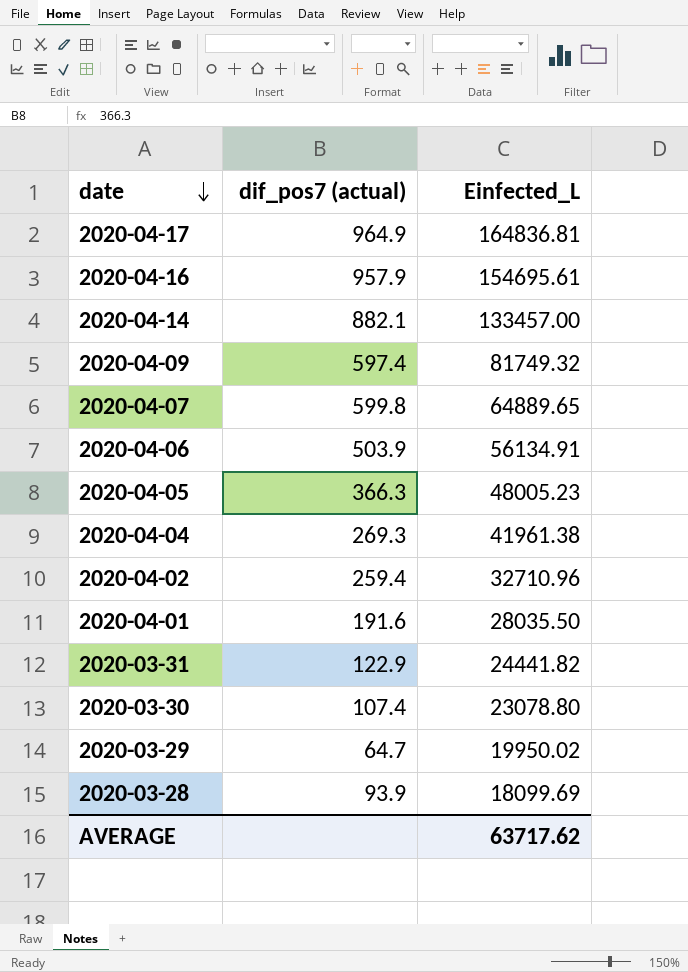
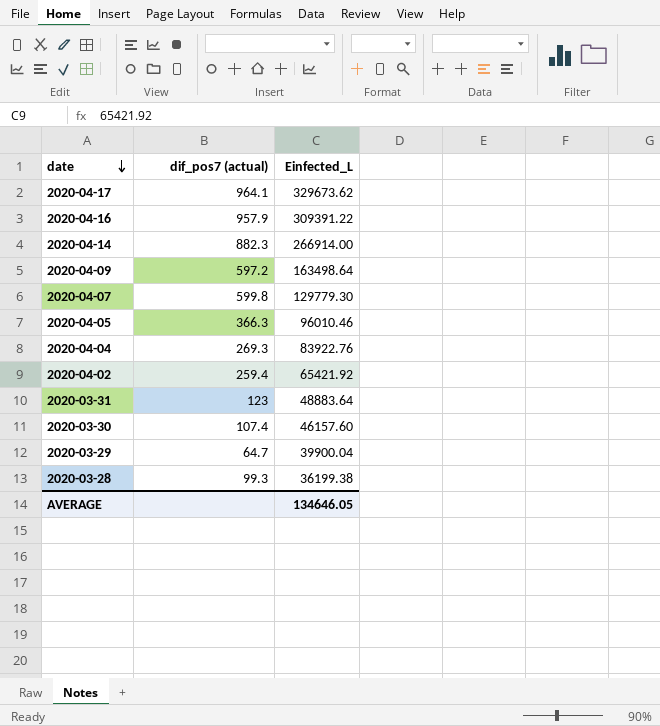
row 2020-04-06: 503.9 | 56134.91 -> none
row 2020-04-01: 191.6 | 28035.50 -> none
2020-04-17 | dif_pos7 (actual): 964.9 -> 964.1
2020-04-17 | Einfected_L: 164836.81 -> 329673.62
2020-04-16 | Einfected_L: 154695.61 -> 309391.22
2020-04-14 | dif_pos7 (actual): 882.1 -> 882.3
2020-04-14 | Einfected_L: 133457.00 -> 266914.00
2020-04-09 | dif_pos7 (actual): 597.4 -> 597.2
2020-04-09 | Einfected_L: 81749.32 -> 163498.64
2020-04-07 | Einfected_L: 64889.65 -> 129779.30
2020-04-05 | Einfected_L: 48005.23 -> 96010.46
2020-04-04 | Einfected_L: 41961.38 -> 83922.76
2020-04-02 | Einfected_L: 32710.96 -> 65421.92
2020-03-31 | dif_pos7 (actual): 122.9 -> 123
2020-03-31 | Einfected_L: 24441.82 -> 48883.64
2020-03-30 | Einfected_L: 23078.80 -> 46157.60
2020-03-29 | Einfected_L: 19950.02 -> 39900.04
2020-03-28 | dif_pos7 (actual): 93.9 -> 99.3
2020-03-28 | Einfected_L: 18099.69 -> 36199.38
AVERAGE | Einfected_L: 63717.62 -> 134646.05

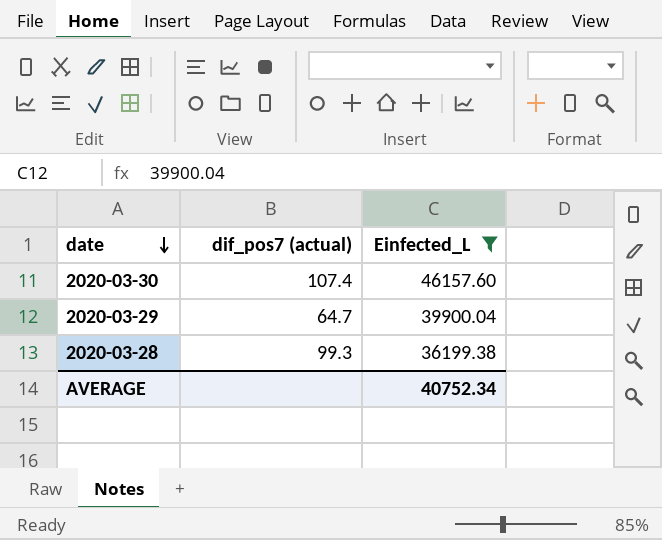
filter: none -> Einfected_L <= 46157.60
AVERAGE | Einfected_L: 134646.05 -> 40752.34

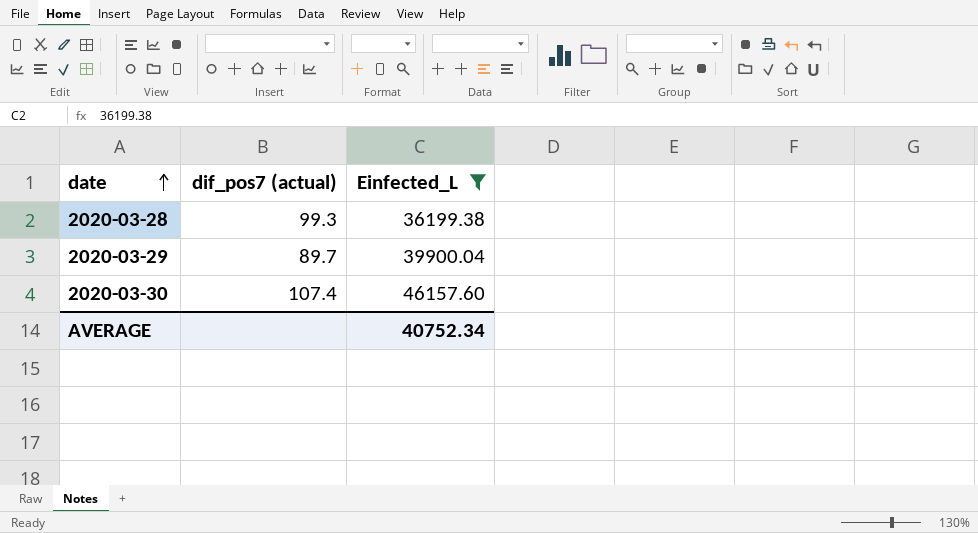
row order: date descending -> date ascending
2020-03-29 | dif_pos7 (actual): 64.7 -> 89.7

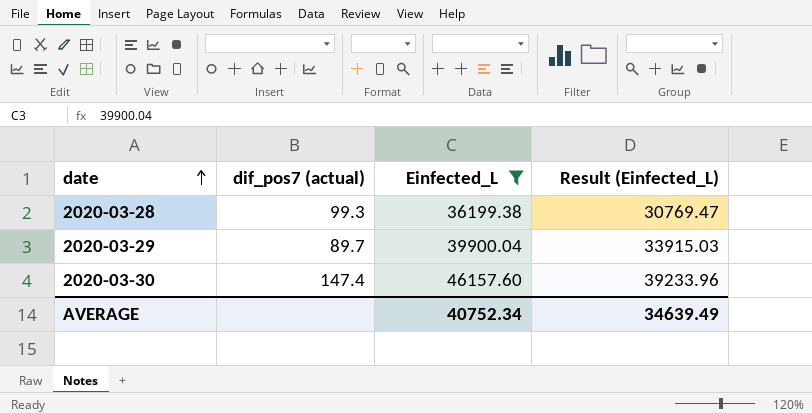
column Result (Einfected_L) | formula: none -> [Einfected_L] * 0.85
2020-03-30 | dif_pos7 (actual): 107.4 -> 147.4

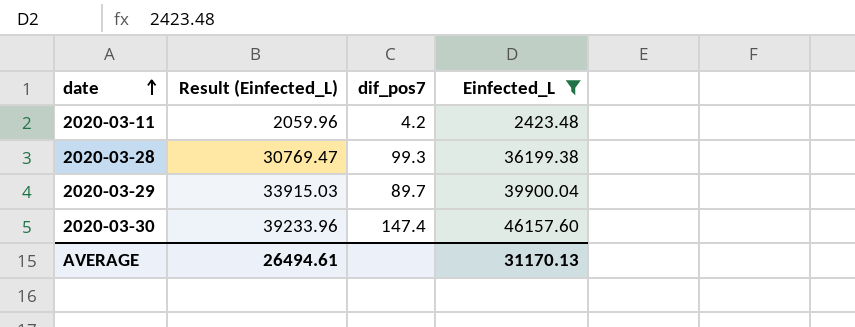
column Result (Einfected_L) | position: 4 -> 2
column name: dif_pos7 (actual) -> dif_pos7
row 2020-03-11: none -> 2059.96 | 4.2 | 2423.48
AVERAGE | Result (Einfected_L): 34639.49 -> 26494.61
AVERAGE | Einfected_L: 40752.34 -> 31170.13

